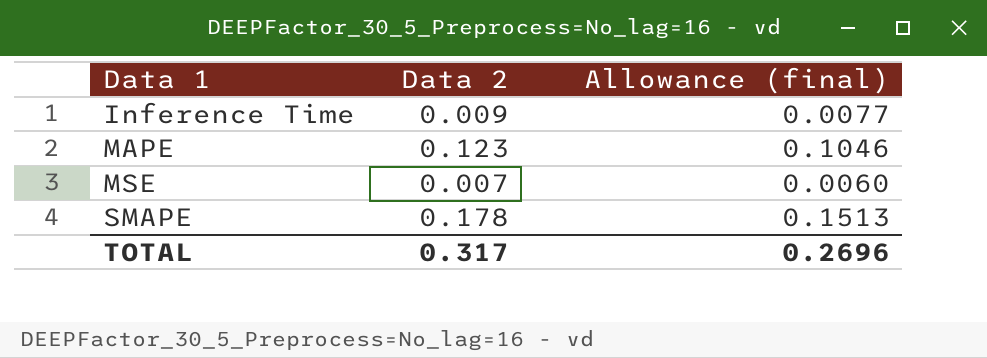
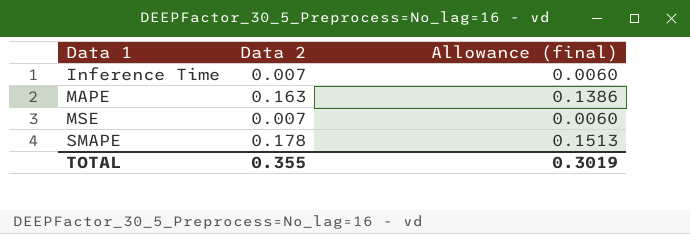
Inference Time | Data 2: 0.009 -> 0.007
Inference Time | Allowance (final): 0.0077 -> 0.0060
MAPE | Data 2: 0.123 -> 0.163
MAPE | Allowance (final): 0.1046 -> 0.1386
TOTAL | Data 2: 0.317 -> 0.355
TOTAL | Allowance (final): 0.2696 -> 0.3019

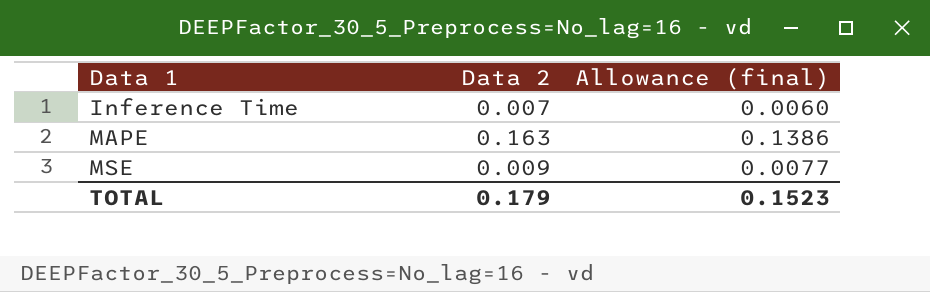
row SMAPE: 0.178 | 0.1513 -> none
MSE | Data 2: 0.007 -> 0.009
MSE | Allowance (final): 0.0060 -> 0.0077
TOTAL | Data 2: 0.355 -> 0.179
TOTAL | Allowance (final): 0.3019 -> 0.1523

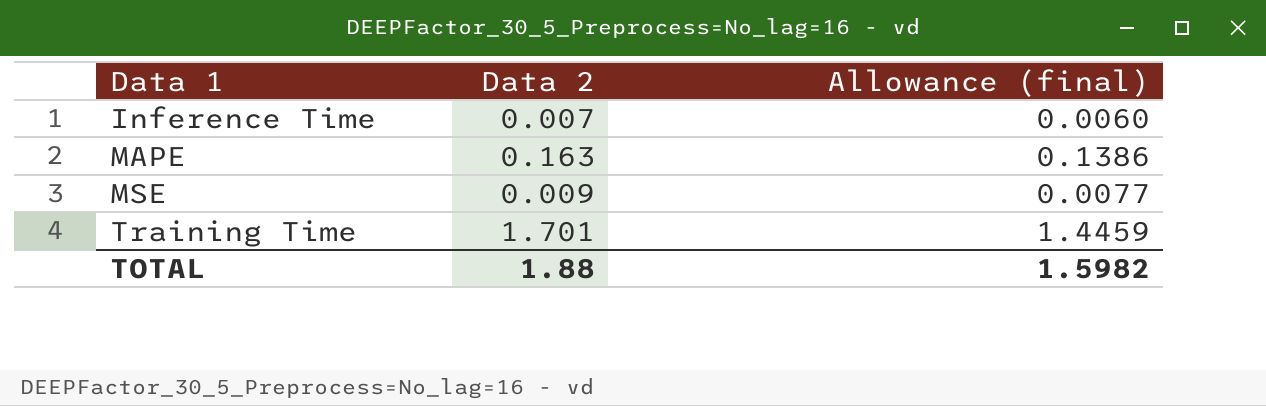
row Training Time: none -> 1.701 | 1.4459
TOTAL | Data 2: 0.179 -> 1.88
TOTAL | Allowance (final): 0.1523 -> 1.5982

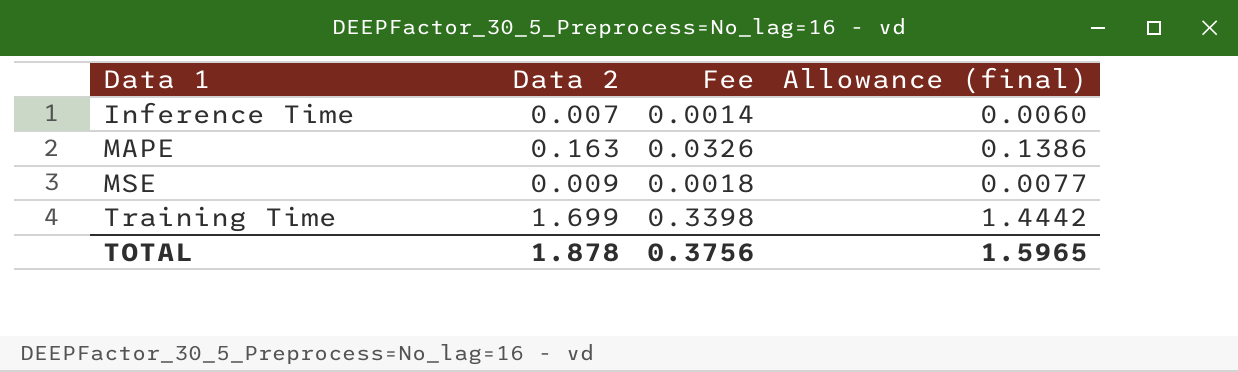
column Fee | formula: none -> [Data 2] * 0.2
Training Time | Data 2: 1.701 -> 1.699
Training Time | Allowance (final): 1.4459 -> 1.4442
TOTAL | Data 2: 1.88 -> 1.878
TOTAL | Allowance (final): 1.5982 -> 1.5965

